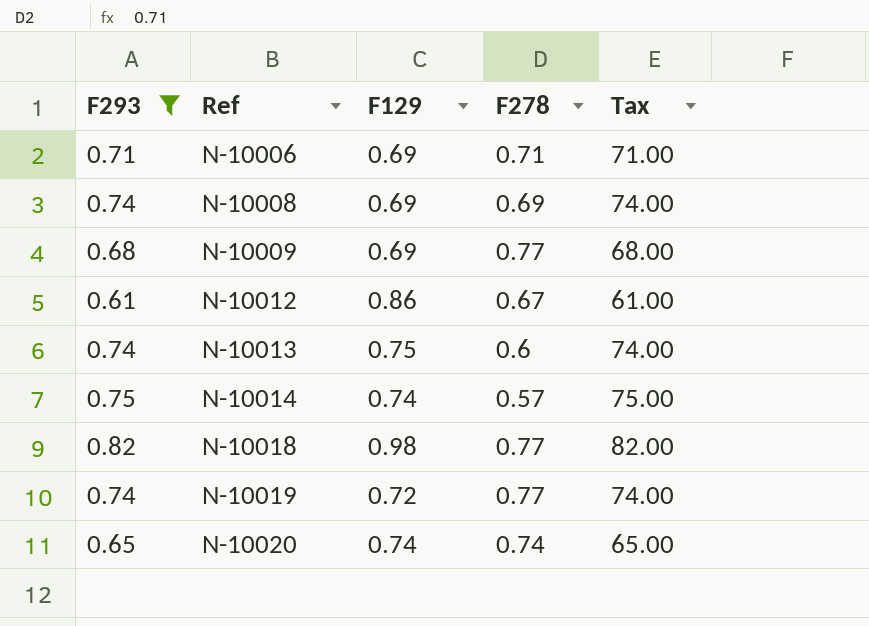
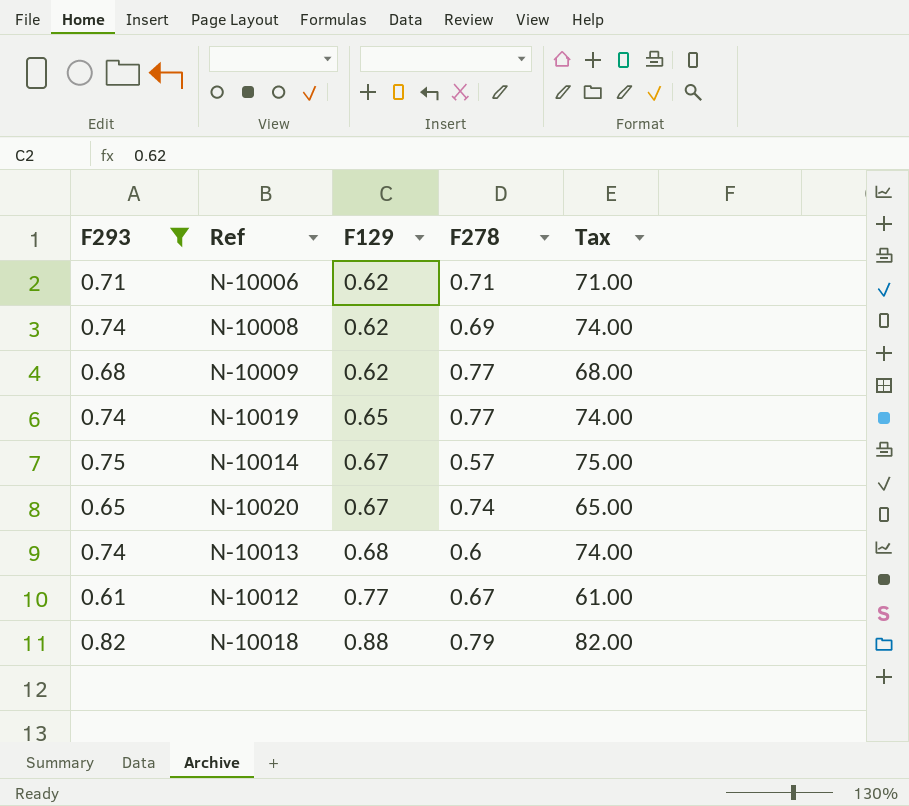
row order: Ref ascending -> F129 ascending
N-10006 | F129: 0.69 -> 0.62
N-10008 | F129: 0.69 -> 0.62
N-10009 | F129: 0.69 -> 0.62
N-10019 | F129: 0.72 -> 0.65
N-10014 | F129: 0.74 -> 0.67
N-10020 | F129: 0.74 -> 0.67
N-10013 | F129: 0.75 -> 0.68
N-10012 | F129: 0.86 -> 0.77
N-10018 | F129: 0.98 -> 0.88
N-10018 | F278: 0.77 -> 0.79

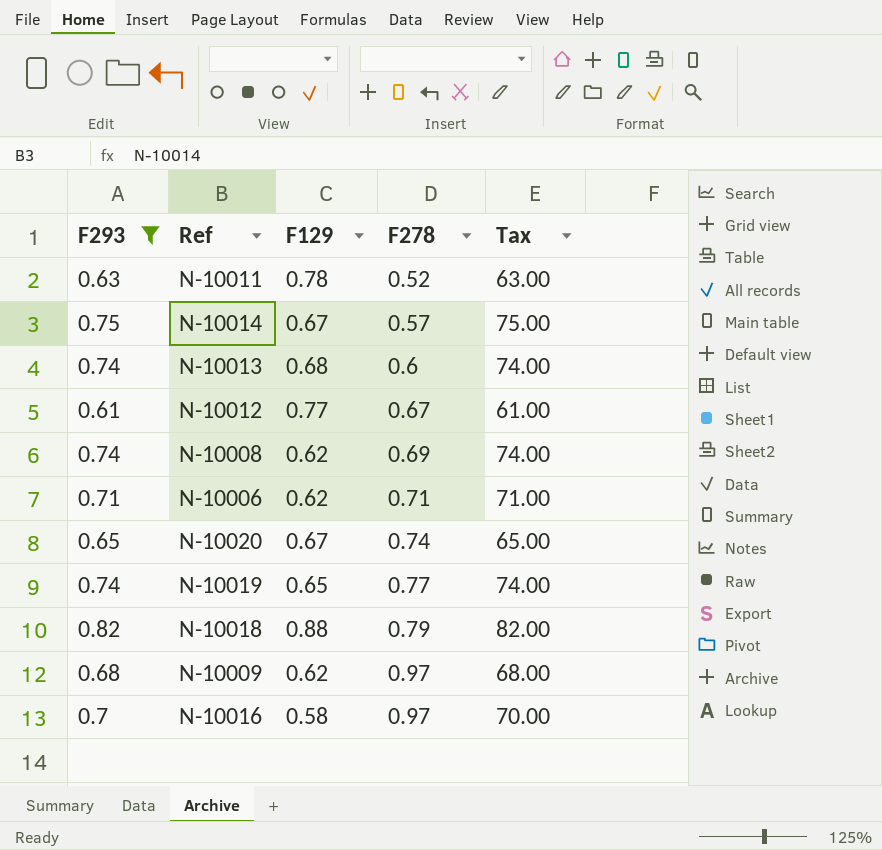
row order: F129 ascending -> F278 ascending
row N-10011: none -> 0.63 | 0.78 | 0.52 | 63.00
N-10009 | F278: 0.77 -> 0.97
row N-10016: none -> 0.7 | 0.58 | 0.97 | 70.00

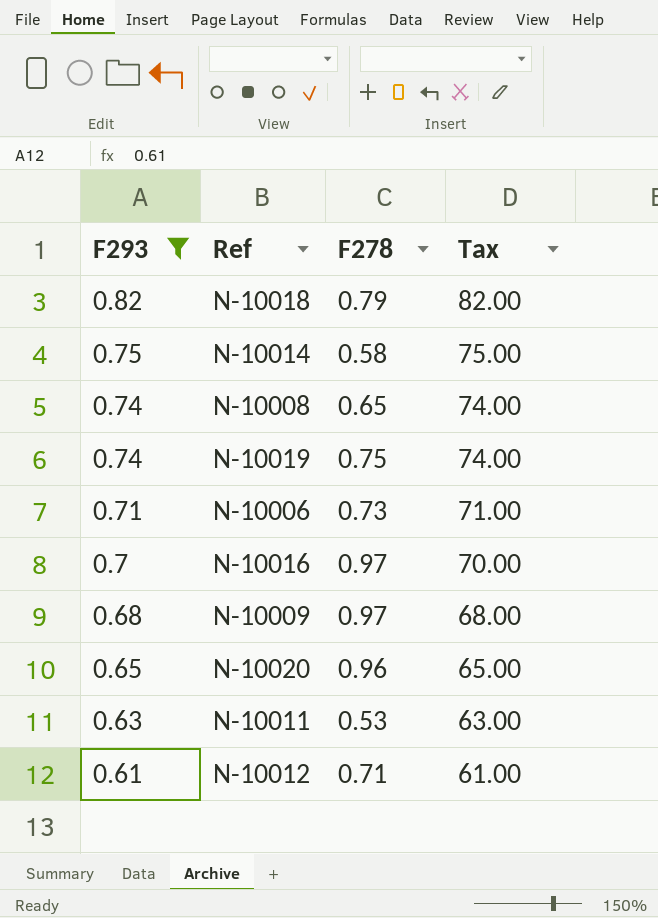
row order: F278 ascending -> F293 descending
column F129 | position: 3 -> none
row N-10013: 0.74 | 0.68 | 0.6 | 74.00 -> none
N-10014 | F278: 0.57 -> 0.58
N-10008 | F278: 0.69 -> 0.65
N-10019 | F278: 0.77 -> 0.75
N-10006 | F278: 0.71 -> 0.73
N-10020 | F278: 0.74 -> 0.96
N-10011 | F278: 0.52 -> 0.53
N-10012 | F278: 0.67 -> 0.71

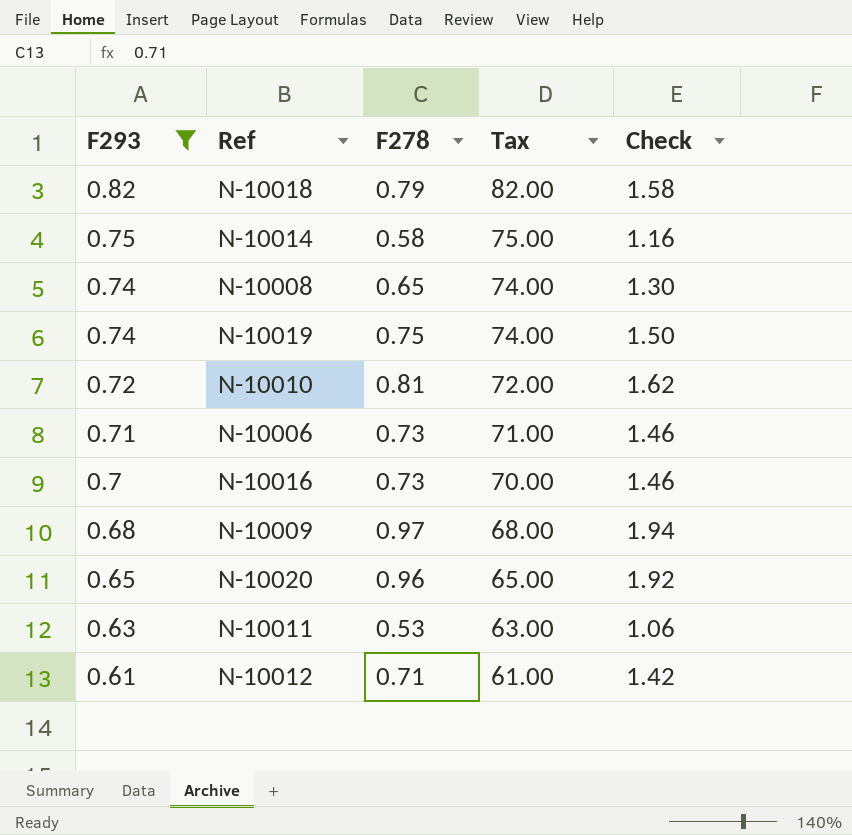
column Check | formula: none -> [F278] * 2
row N-10010: none -> 0.72 | 0.81 | 72.00 | 1.62
N-10016 | F278: 0.97 -> 0.73

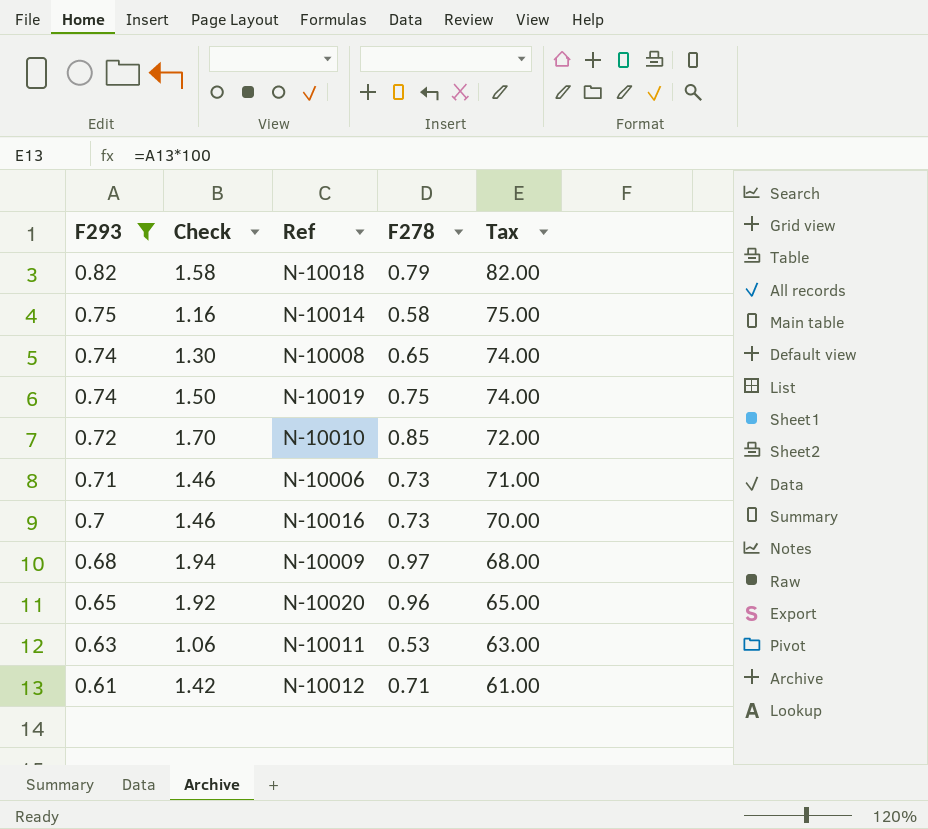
column Check | position: 5 -> 2
N-10010 | Check: 1.62 -> 1.70
N-10010 | F278: 0.81 -> 0.85

